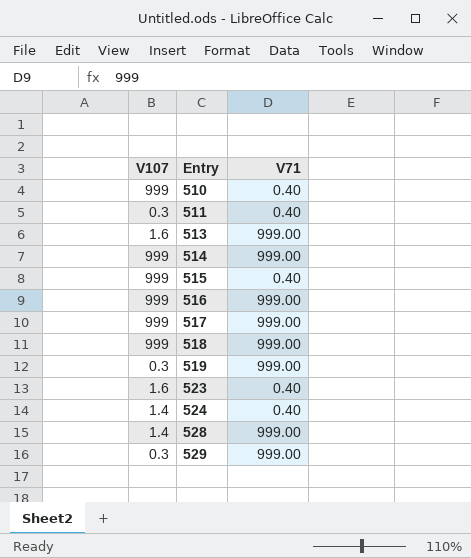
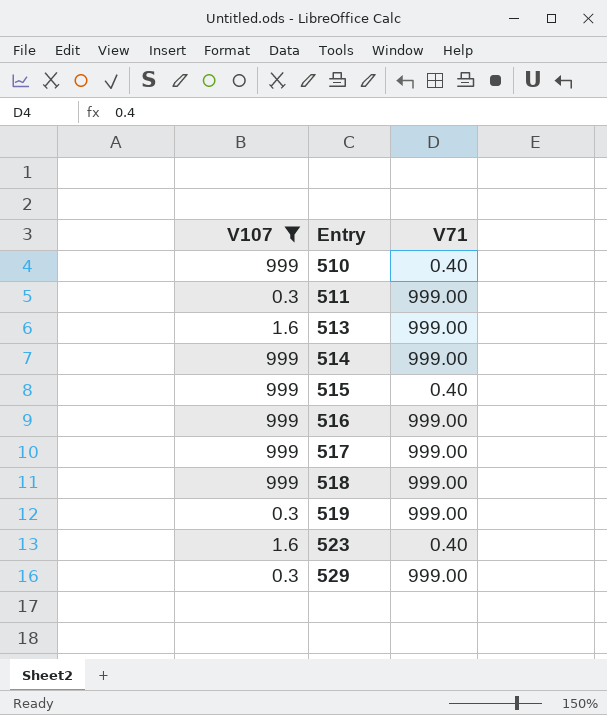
filter: none -> V107 != 1.4
511 | V71: 0.40 -> 999.00

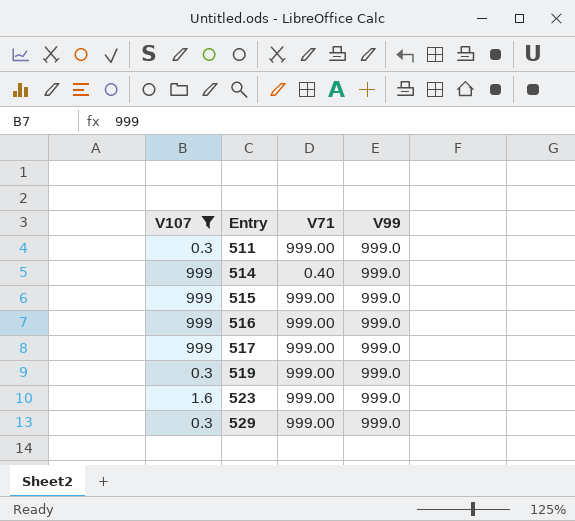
column V99 | position: none -> 4
row 510: 999 | 0.40 -> none
row 513: 1.6 | 999.00 -> none
row 518: 999 | 999.00 -> none
514 | V71: 999.00 -> 0.40
515 | V71: 0.40 -> 999.00
523 | V71: 0.40 -> 999.00

